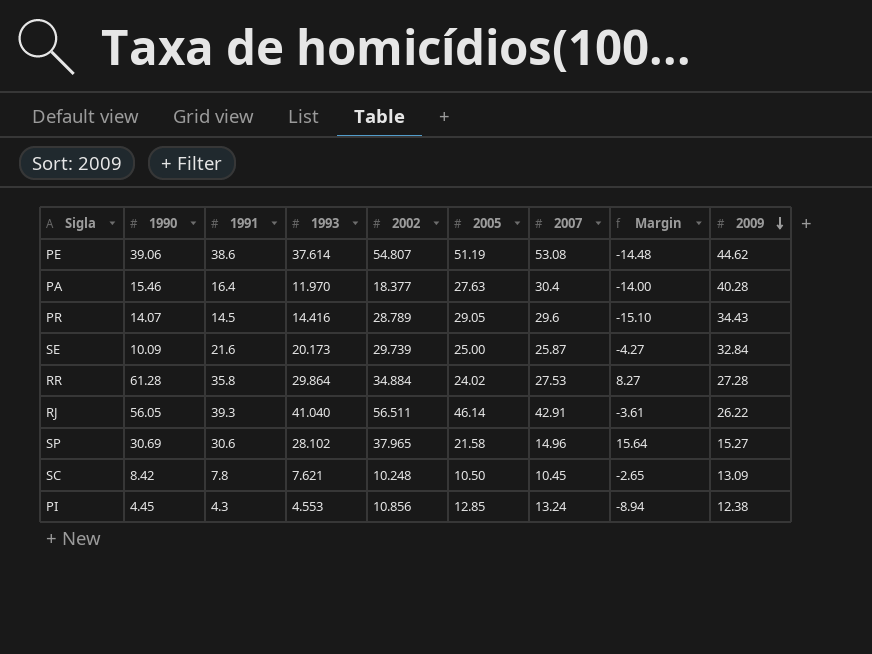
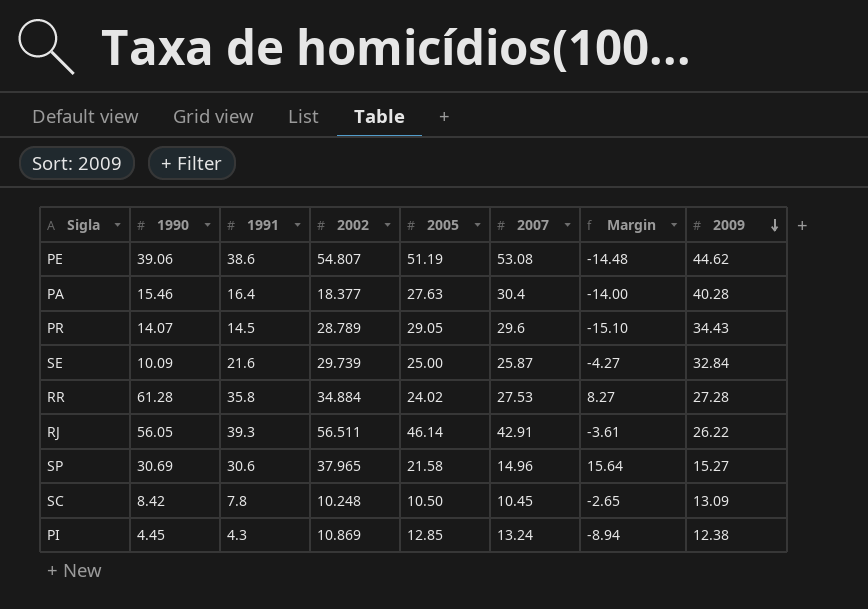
column 1993 | position: 4 -> none
PI | 2002: 10.856 -> 10.869

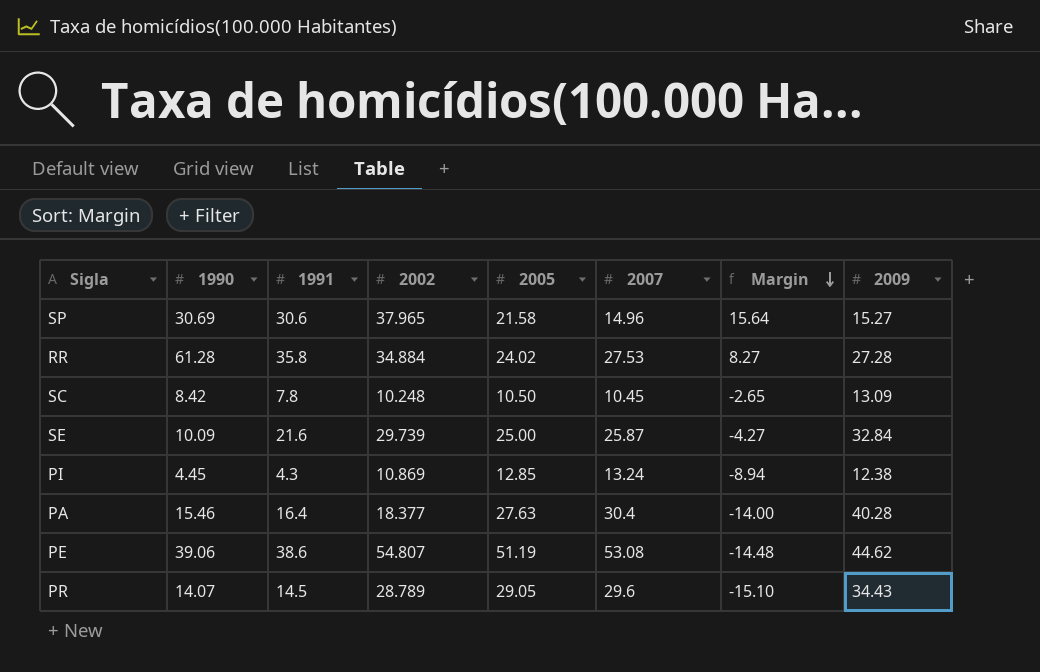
row order: 2009 descending -> Margin descending
row RJ: 56.05 | 39.3 | 56.511 | 46.14 | 42.91 | -3.61 | 26.22 -> none

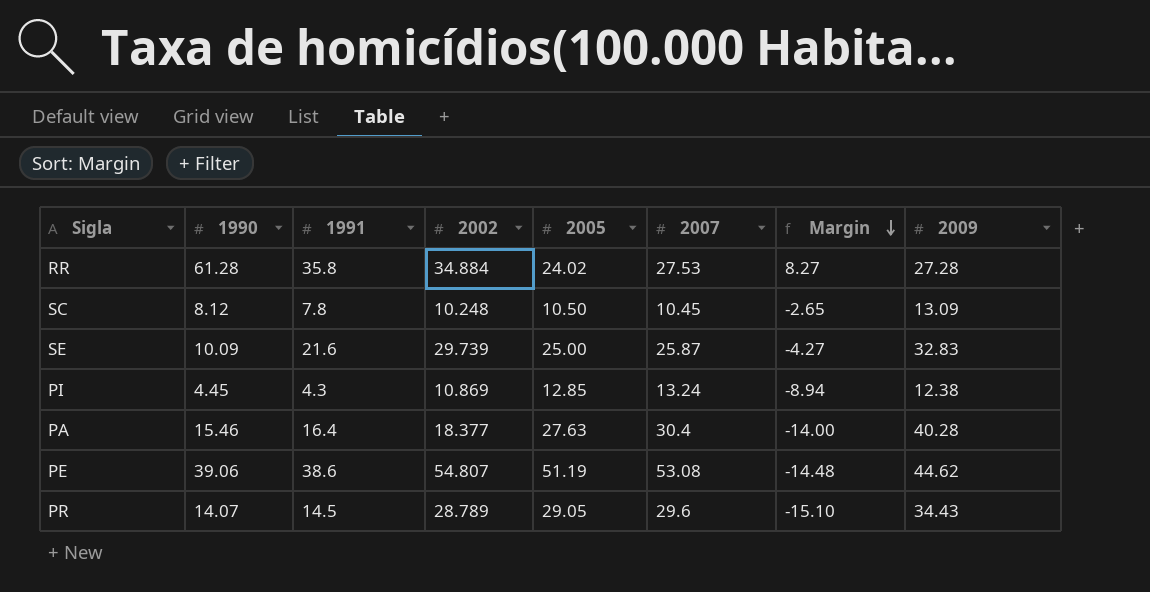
row SP: 30.69 | 30.6 | 37.965 | 21.58 | 14.96 | 15.64 | 15.27 -> none
SC | 1990: 8.42 -> 8.12
SE | 2009: 32.84 -> 32.83

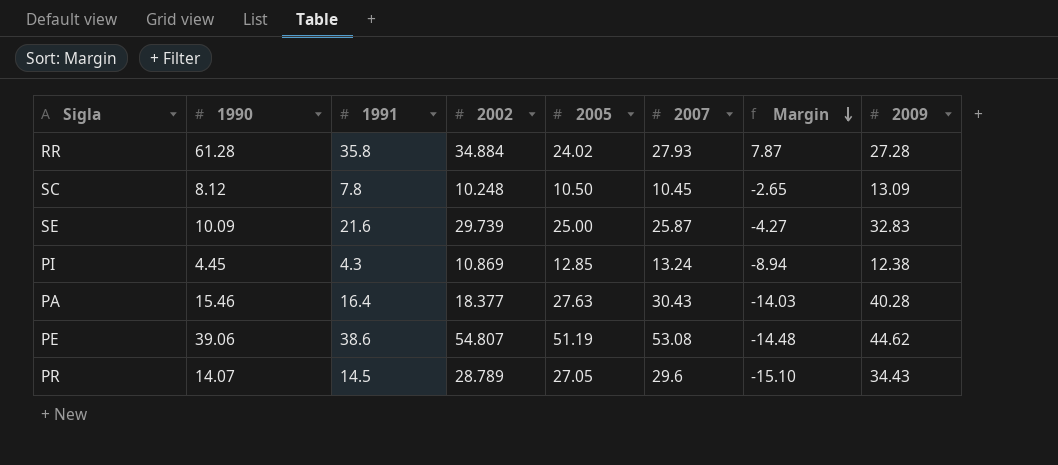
RR | 2007: 27.53 -> 27.93
RR | Margin: 8.27 -> 7.87
PA | 2007: 30.4 -> 30.43
PA | Margin: -14.00 -> -14.03
PR | 2005: 29.05 -> 27.05

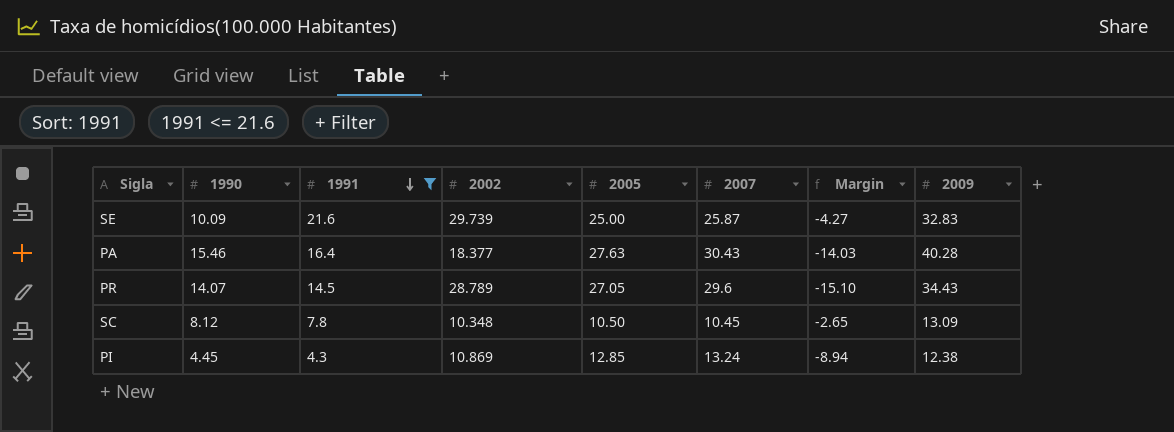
filter: none -> 1991 <= 21.6
row order: Margin descending -> 1991 descending
SC | 2002: 10.248 -> 10.348

